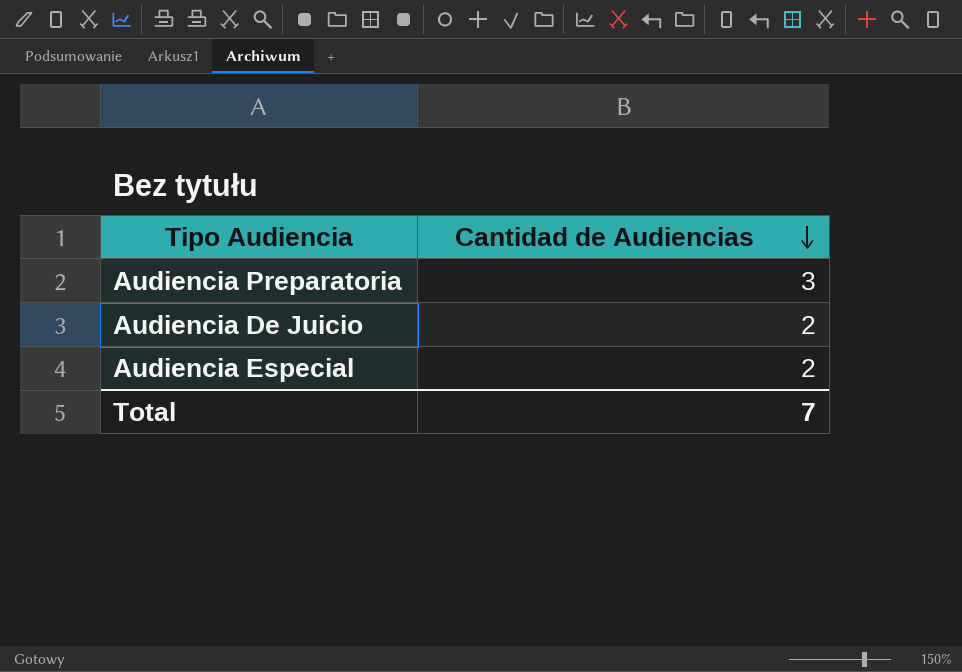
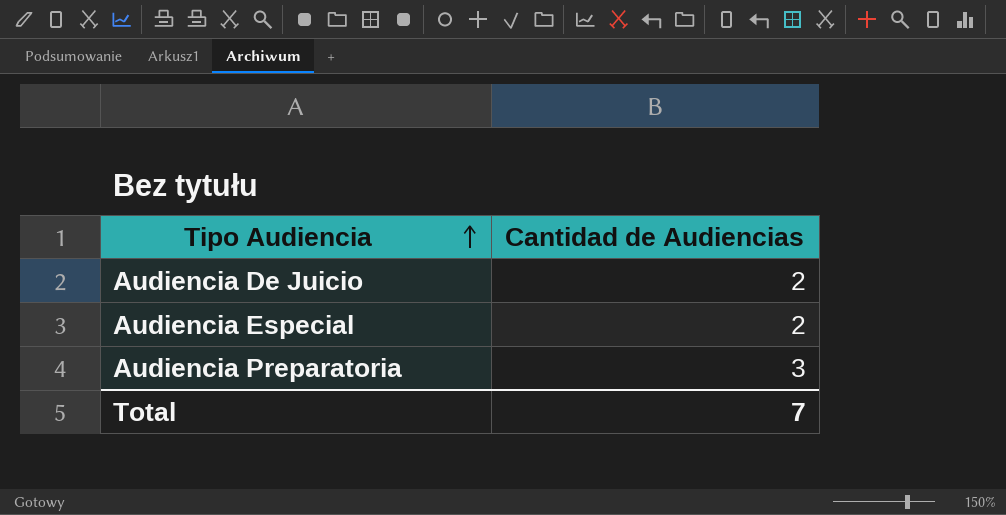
row order: Cantidad de Audiencias descending -> Tipo Audiencia ascending

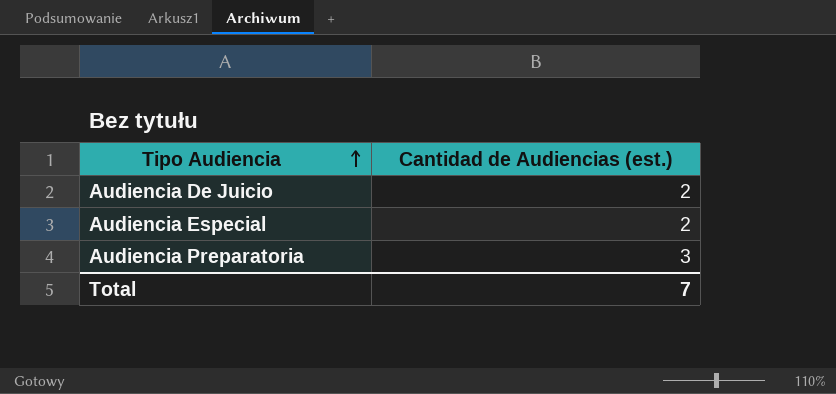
column name: Cantidad de Audiencias -> Cantidad de Audiencias (est.)

